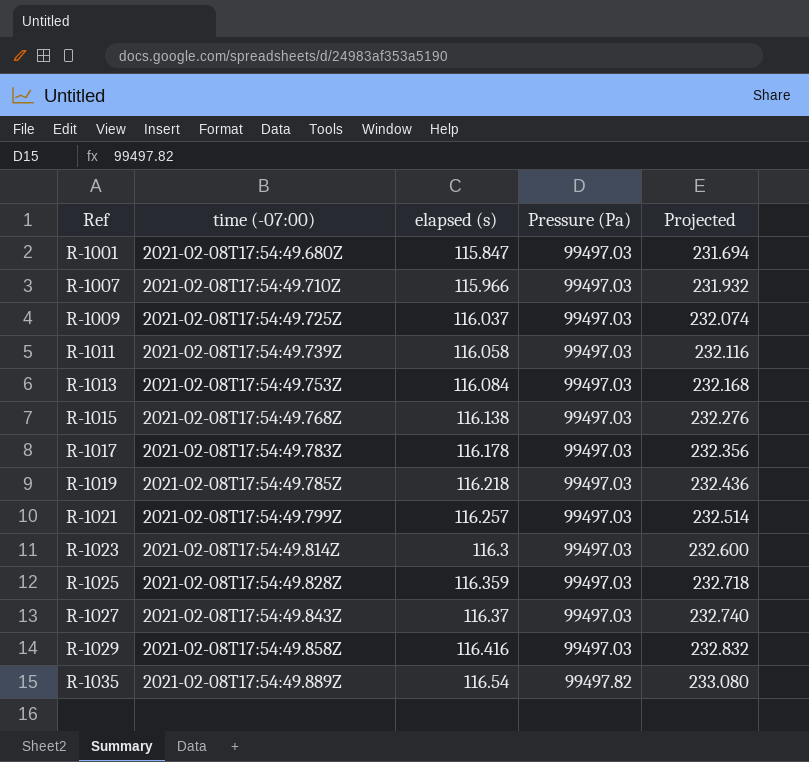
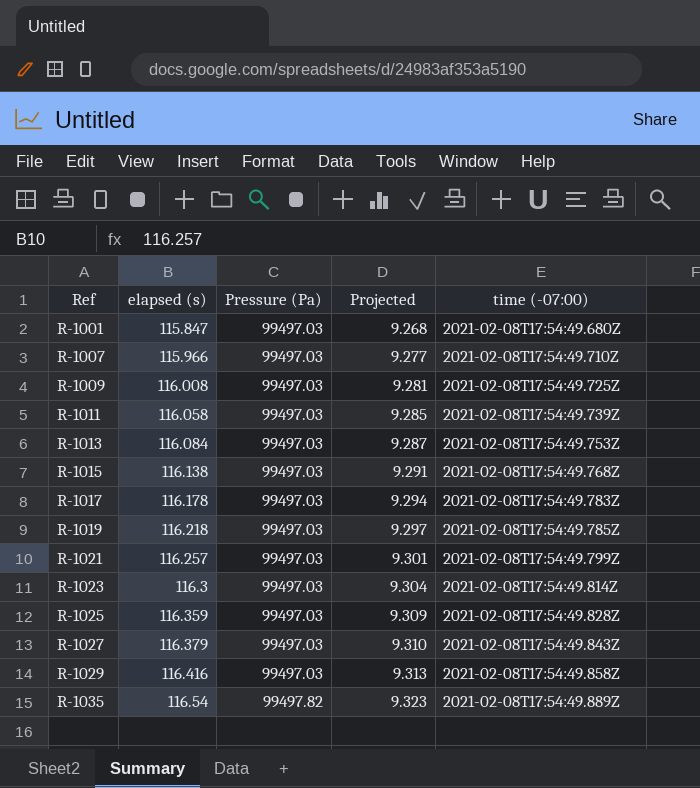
column Projected | formula: [elapsed (s)] * 2 -> [elapsed (s)] * 0.08
column time (-07:00) | position: 2 -> 5
R-1009 | elapsed (s): 116.037 -> 116.008
R-1027 | elapsed (s): 116.37 -> 116.379

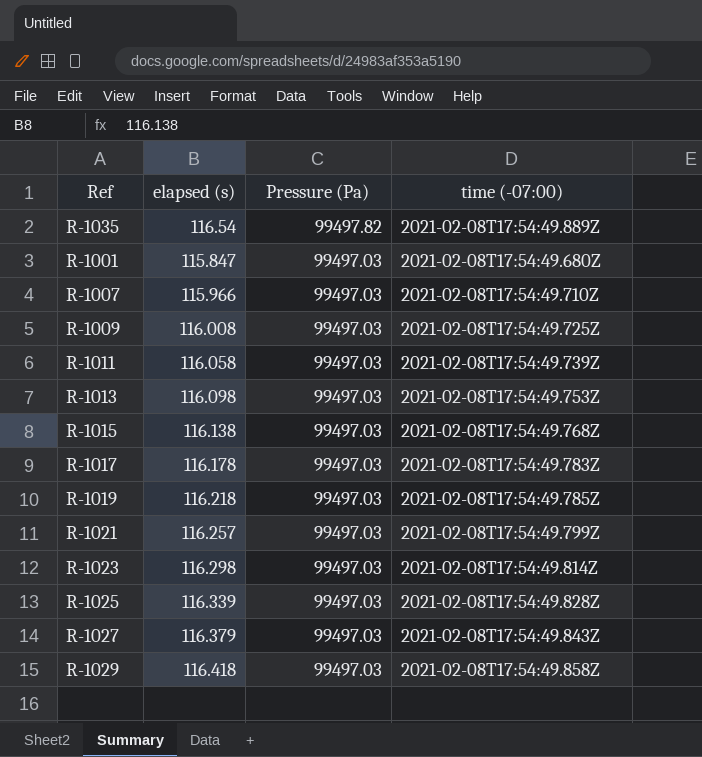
row order: Ref ascending -> Pressure (Pa) descending
column Projected | formula: [elapsed (s)] * 0.08 -> none
R-1013 | elapsed (s): 116.084 -> 116.098
R-1023 | elapsed (s): 116.3 -> 116.298
R-1025 | elapsed (s): 116.359 -> 116.339
R-1029 | elapsed (s): 116.416 -> 116.418

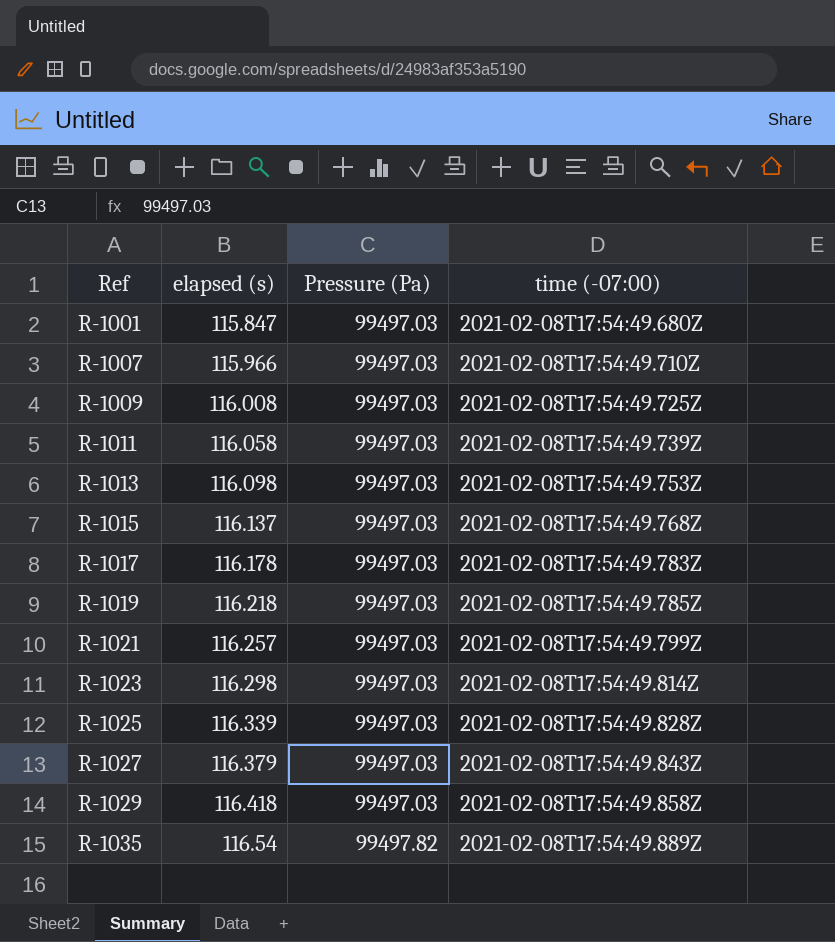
row order: Pressure (Pa) descending -> Ref ascending
R-1015 | elapsed (s): 116.138 -> 116.137

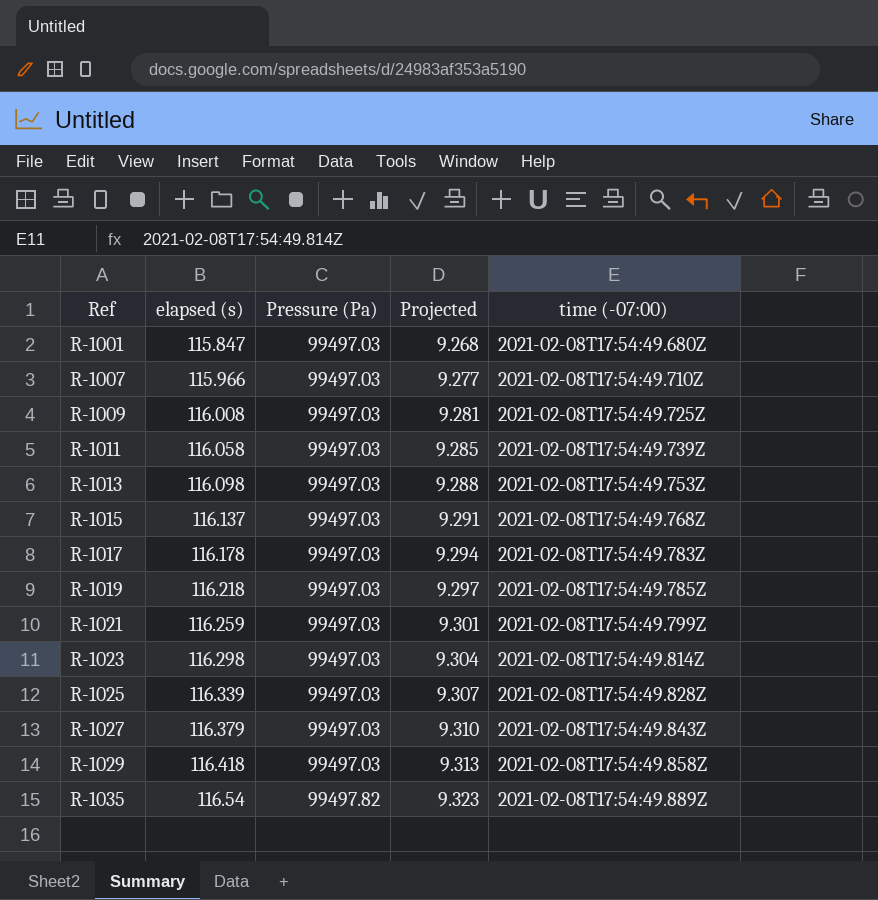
column Projected | formula: none -> [elapsed (s)] * 0.08
R-1021 | elapsed (s): 116.257 -> 116.259

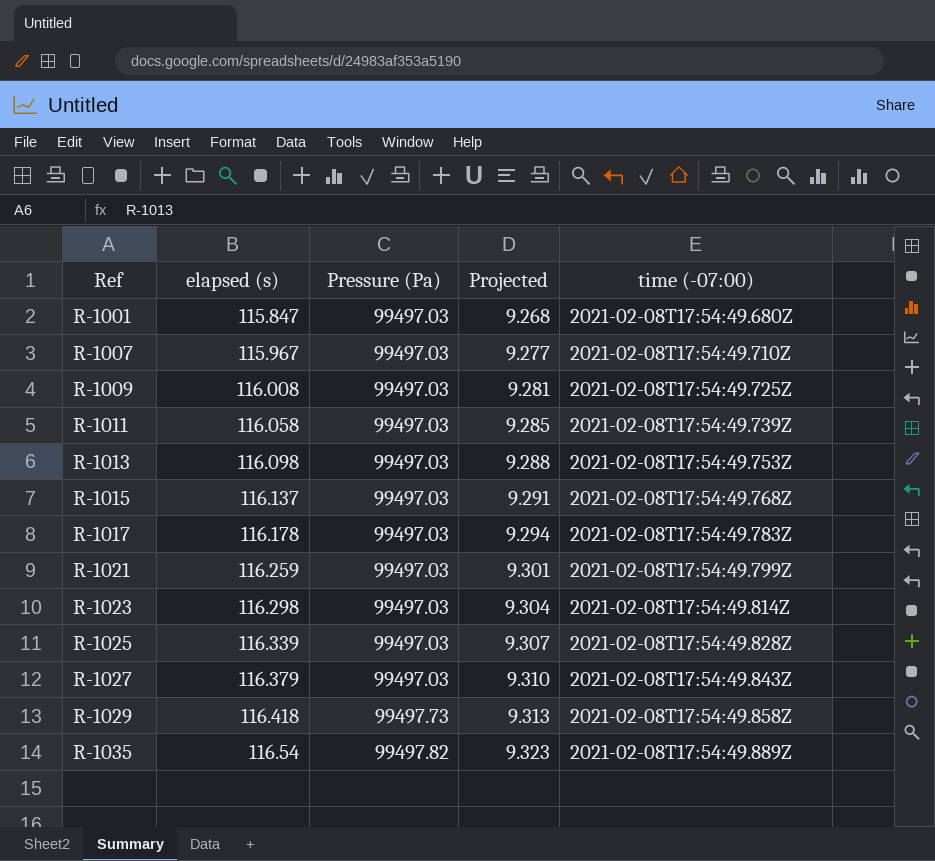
row R-1019: 116.218 | 99497.03 | 9.297 | 2021-02-08T17:54:49.785Z -> none
R-1007 | elapsed (s): 115.966 -> 115.967
R-1029 | Pressure (Pa): 99497.03 -> 99497.73

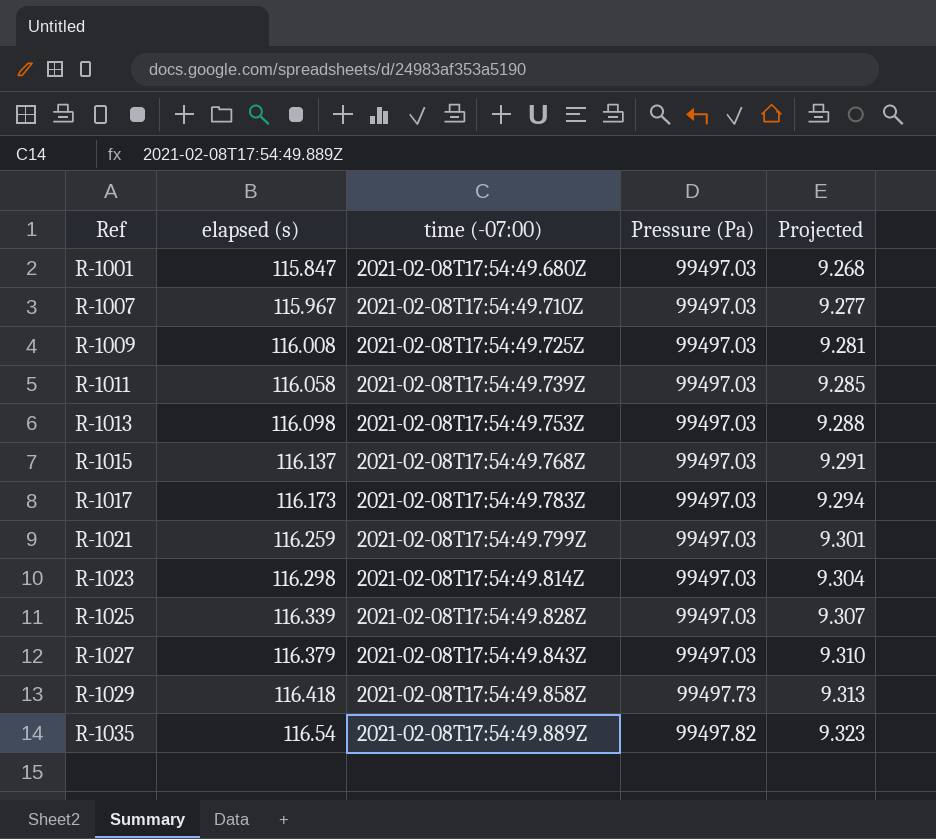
column time (-07:00) | position: 5 -> 3
R-1017 | elapsed (s): 116.178 -> 116.173

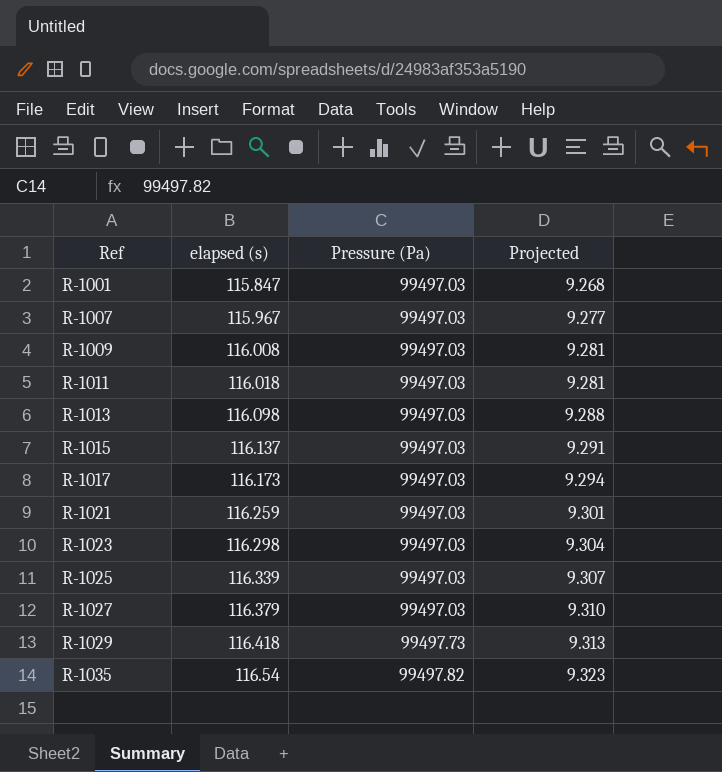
column time (-07:00) | position: 3 -> none
R-1011 | elapsed (s): 116.058 -> 116.018
R-1011 | Projected: 9.285 -> 9.281

